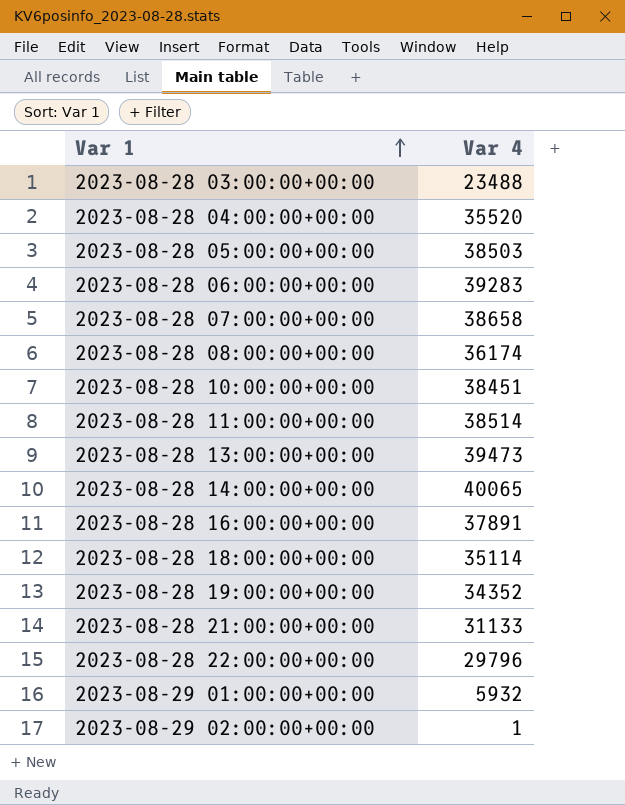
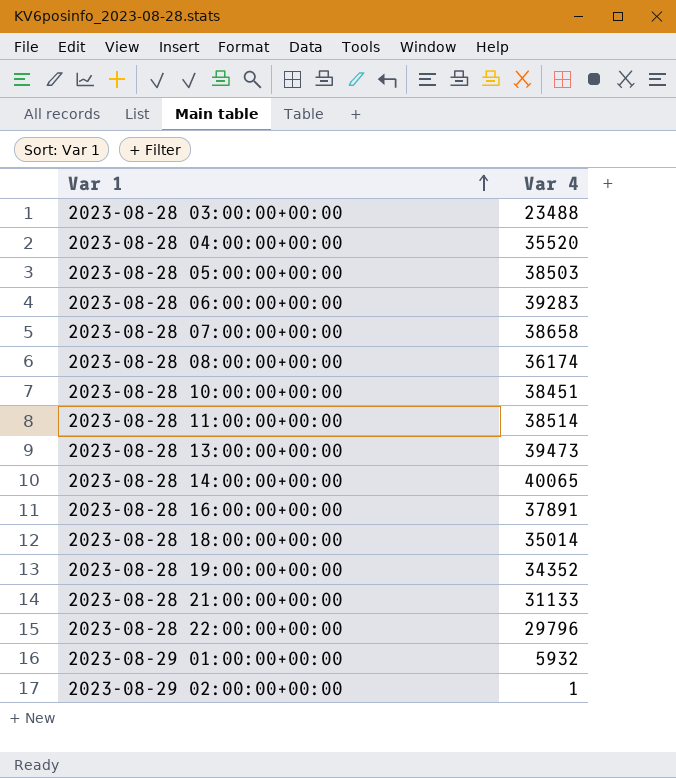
2023-08-28 18:00:00+00:00 | Var 4: 35114 -> 35014

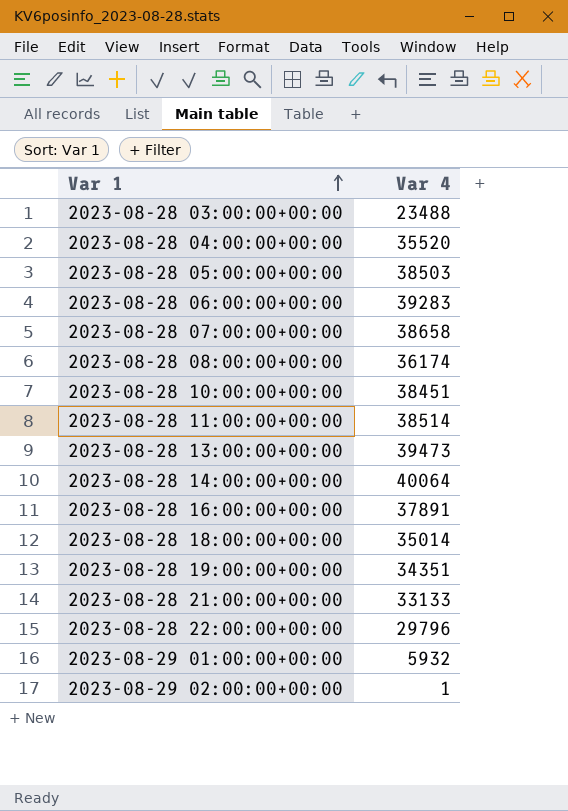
2023-08-28 14:00:00+00:00 | Var 4: 40065 -> 40064
2023-08-28 19:00:00+00:00 | Var 4: 34352 -> 34351
2023-08-28 21:00:00+00:00 | Var 4: 31133 -> 33133

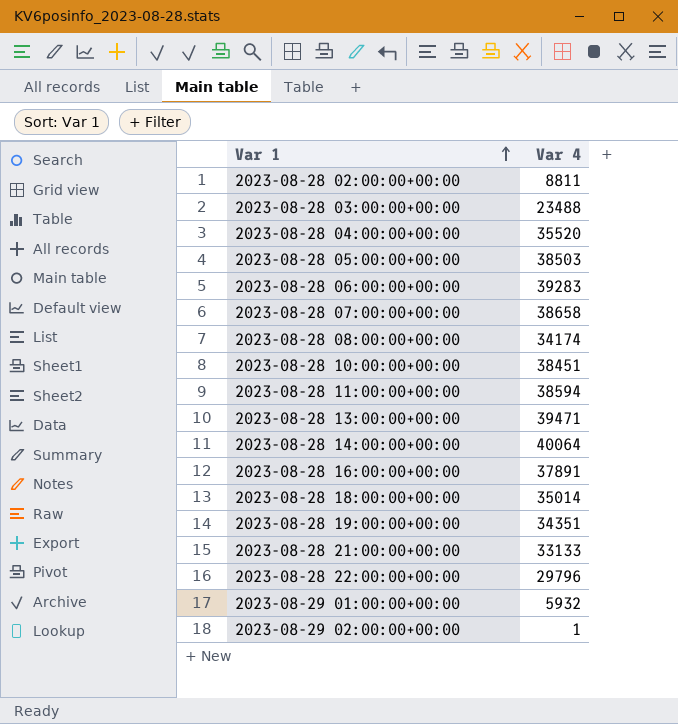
row 2023-08-28 02:00:00+00:00: none -> 8811
2023-08-28 08:00:00+00:00 | Var 4: 36174 -> 34174
2023-08-28 11:00:00+00:00 | Var 4: 38514 -> 38594
2023-08-28 13:00:00+00:00 | Var 4: 39473 -> 39471

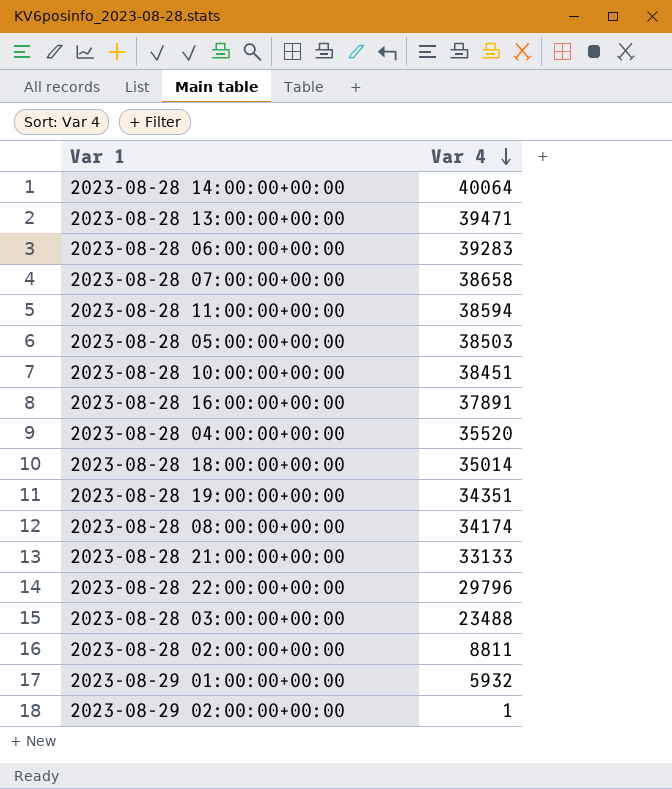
row order: Var 1 ascending -> Var 4 descending

